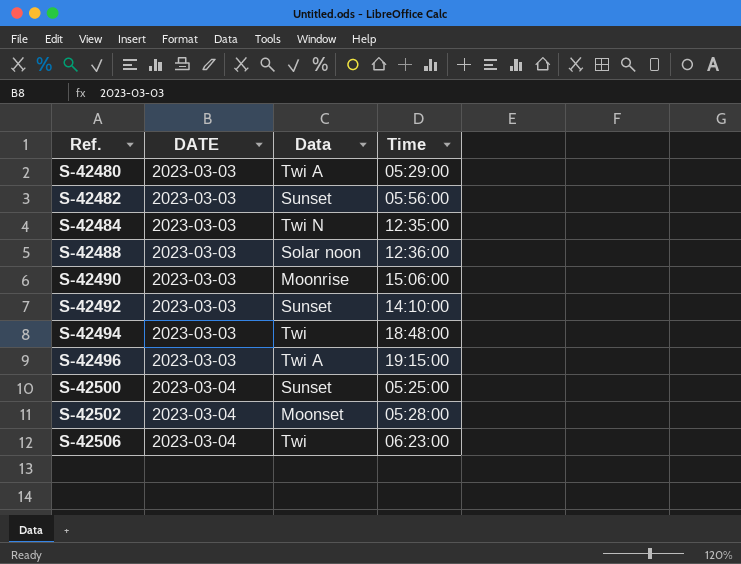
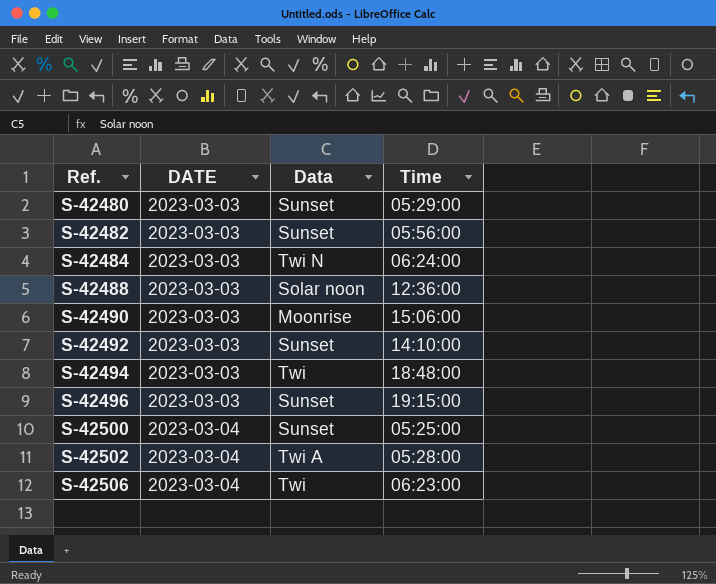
S-42480 | Data: Twi A -> Sunset
S-42484 | Time: 12:35:00 -> 06:24:00
S-42496 | Data: Twi A -> Sunset
S-42502 | Data: Moonset -> Twi A

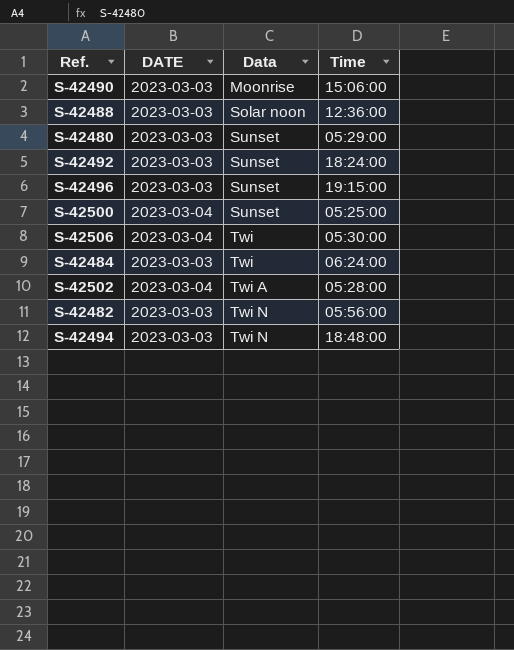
row order: Ref. ascending -> Data ascending
S-42492 | Time: 14:10:00 -> 18:24:00
S-42506 | Time: 06:23:00 -> 05:30:00
S-42484 | Data: Twi N -> Twi
S-42482 | Data: Sunset -> Twi N
S-42494 | Data: Twi -> Twi N

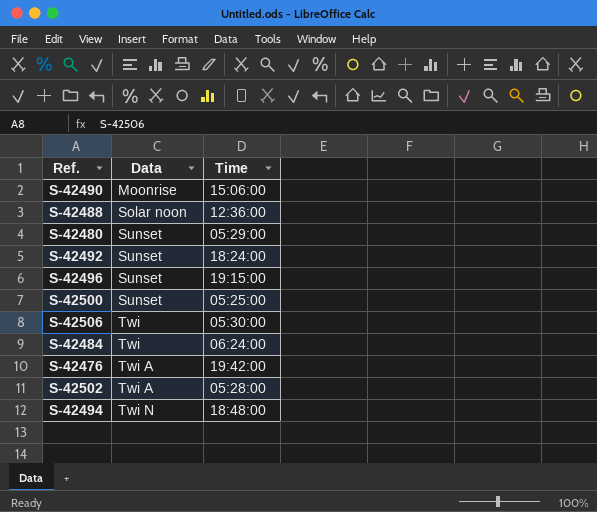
column DATE | position: 2 -> none
row S-42482: 2023-03-03 | Twi N | 05:56:00 -> none
row S-42476: none -> Twi A | 19:42:00

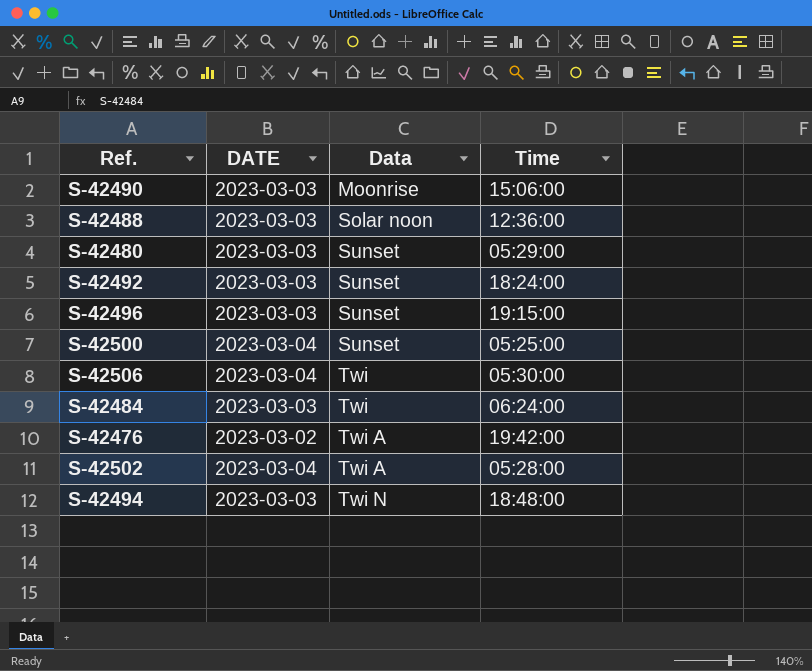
column DATE | position: none -> 2

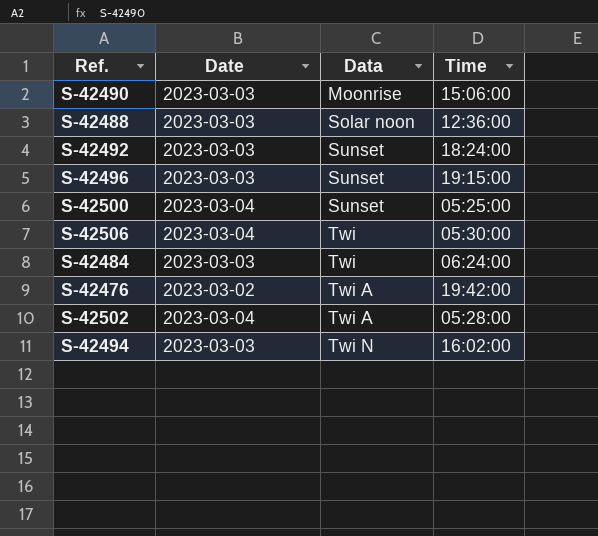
column name: DATE -> Date
row S-42480: 2023-03-03 | Sunset | 05:29:00 -> none
S-42494 | Time: 18:48:00 -> 16:02:00

